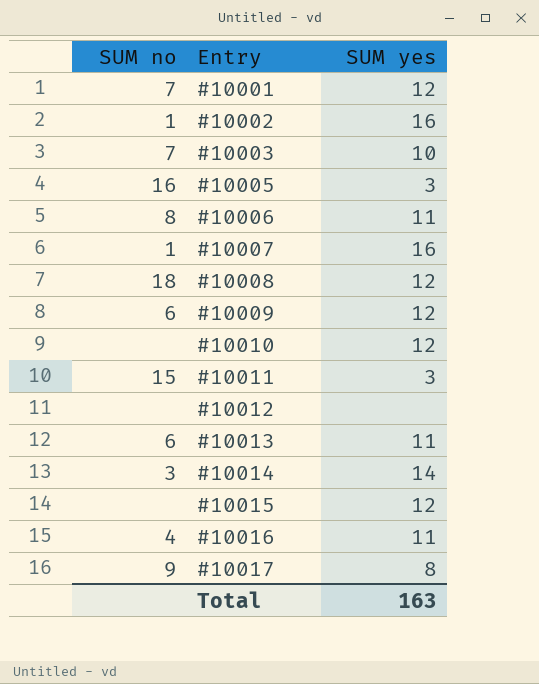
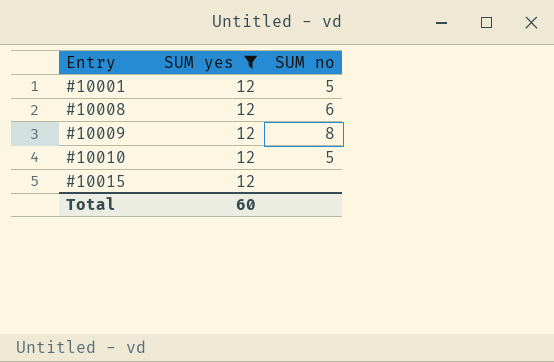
filter: none -> SUM yes = 12
column SUM no | position: 1 -> 3
#10001 | SUM no: 7 -> 5
#10008 | SUM no: 18 -> 6
#10009 | SUM no: 6 -> 8
#10010 | SUM no: none -> 5
Total | SUM yes: 163 -> 60

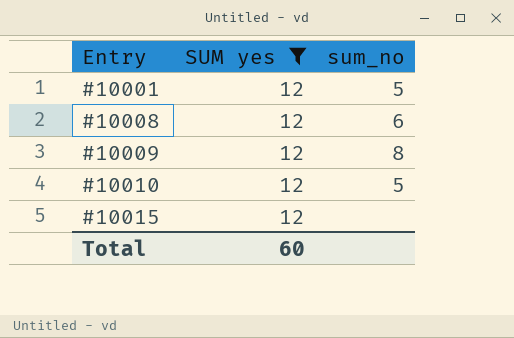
column name: SUM no -> sum_no

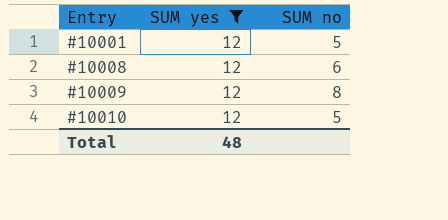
column name: sum_no -> SUM no
row #10015: 12 | none -> none
Total | SUM yes: 60 -> 48

